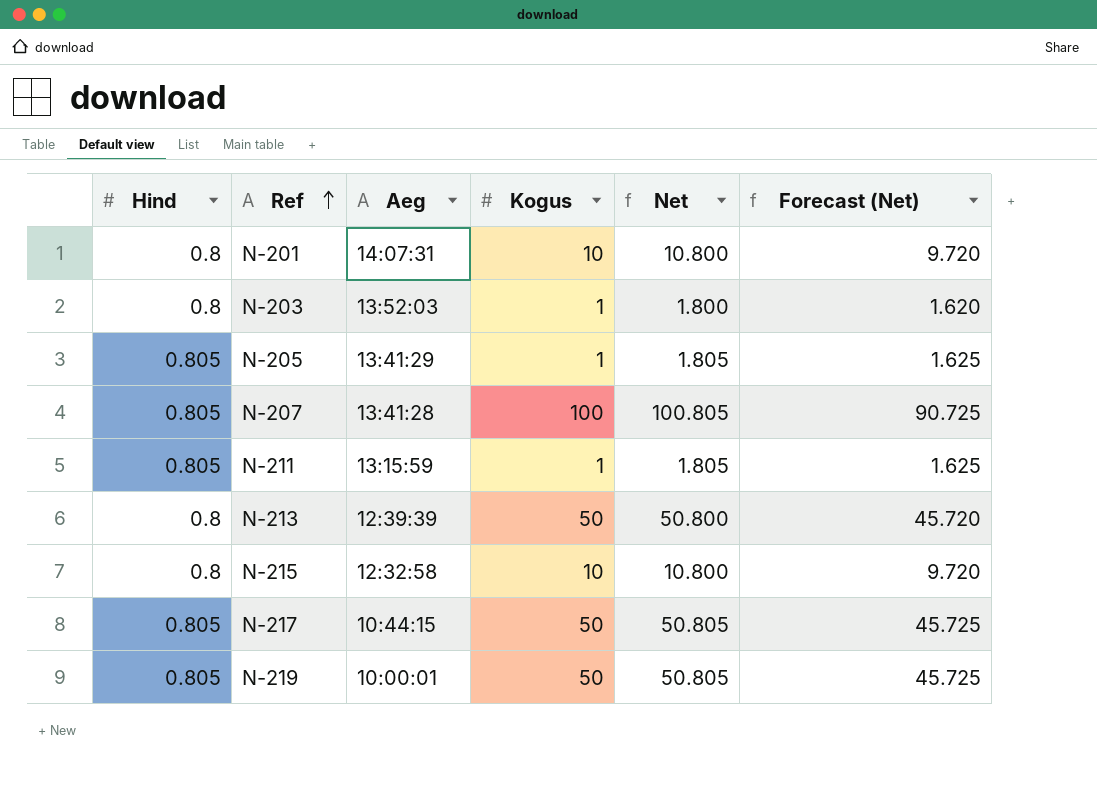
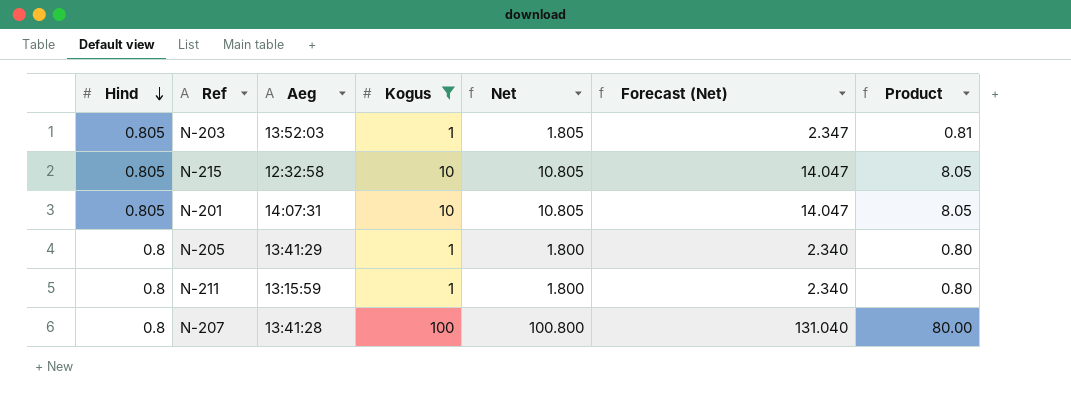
filter: none -> Kogus != 50
row order: Ref ascending -> Hind descending
column Forecast (Net) | formula: [Net] * 0.9 -> [Net] * 1.3
column Product | formula: none -> [Hind] * [Kogus]
N-203 | Hind: 0.8 -> 0.805
N-203 | Net: 1.800 -> 1.805
N-215 | Hind: 0.8 -> 0.805
N-215 | Net: 10.800 -> 10.805
N-201 | Hind: 0.8 -> 0.805
N-201 | Net: 10.800 -> 10.805
N-205 | Hind: 0.805 -> 0.8
N-205 | Net: 1.805 -> 1.800
N-211 | Hind: 0.805 -> 0.8
N-211 | Net: 1.805 -> 1.800
N-207 | Hind: 0.805 -> 0.8
N-207 | Net: 100.805 -> 100.800

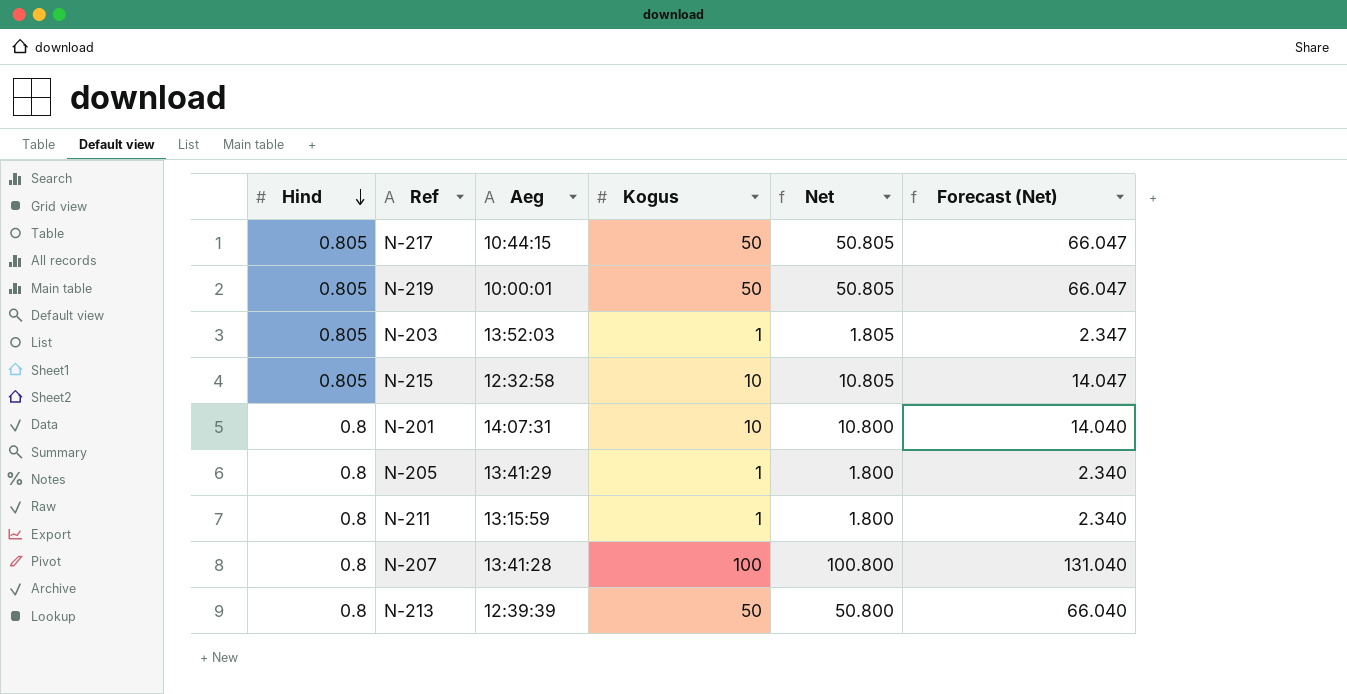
filter: Kogus != 50 -> none
column Product | formula: [Hind] * [Kogus] -> none
N-201 | Hind: 0.805 -> 0.8
N-201 | Net: 10.805 -> 10.800
N-201 | Forecast (Net): 14.047 -> 14.040

